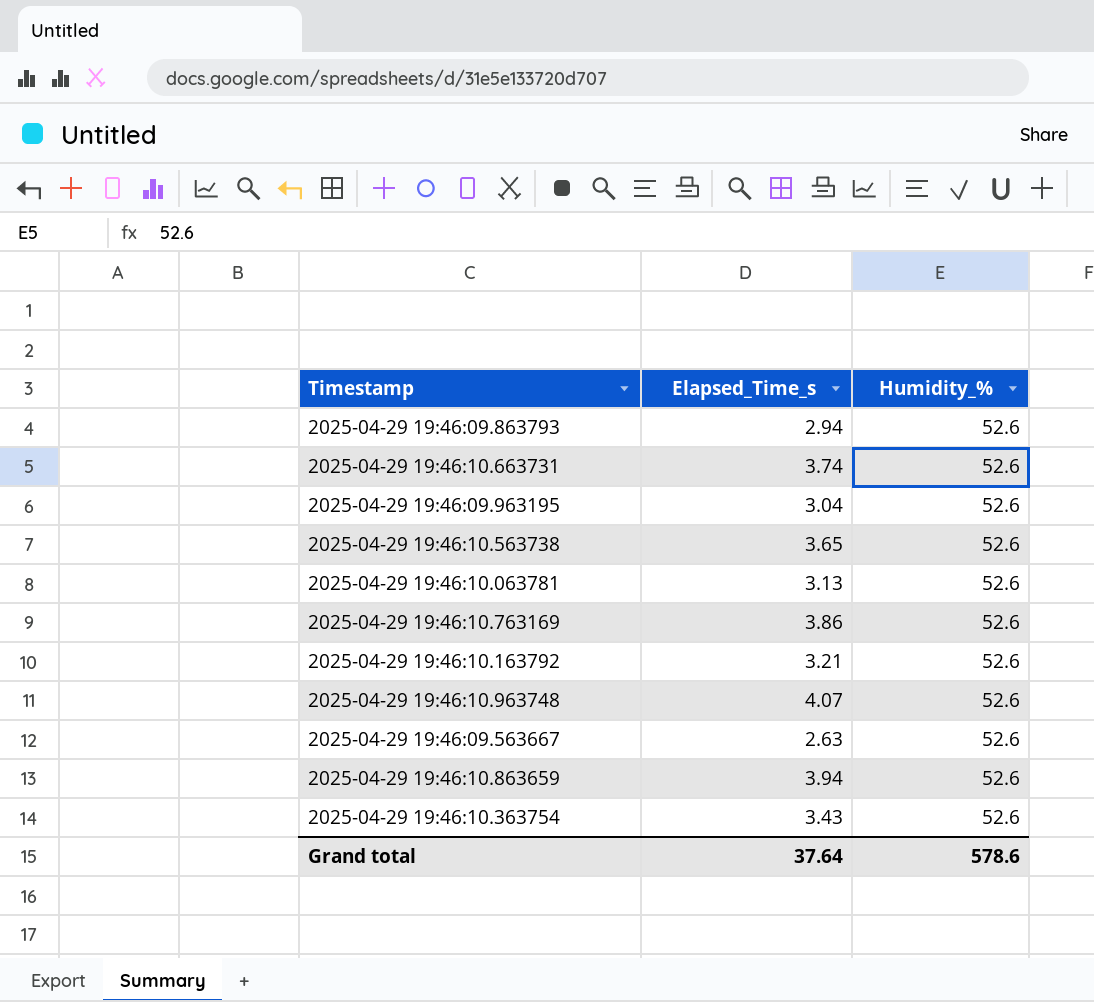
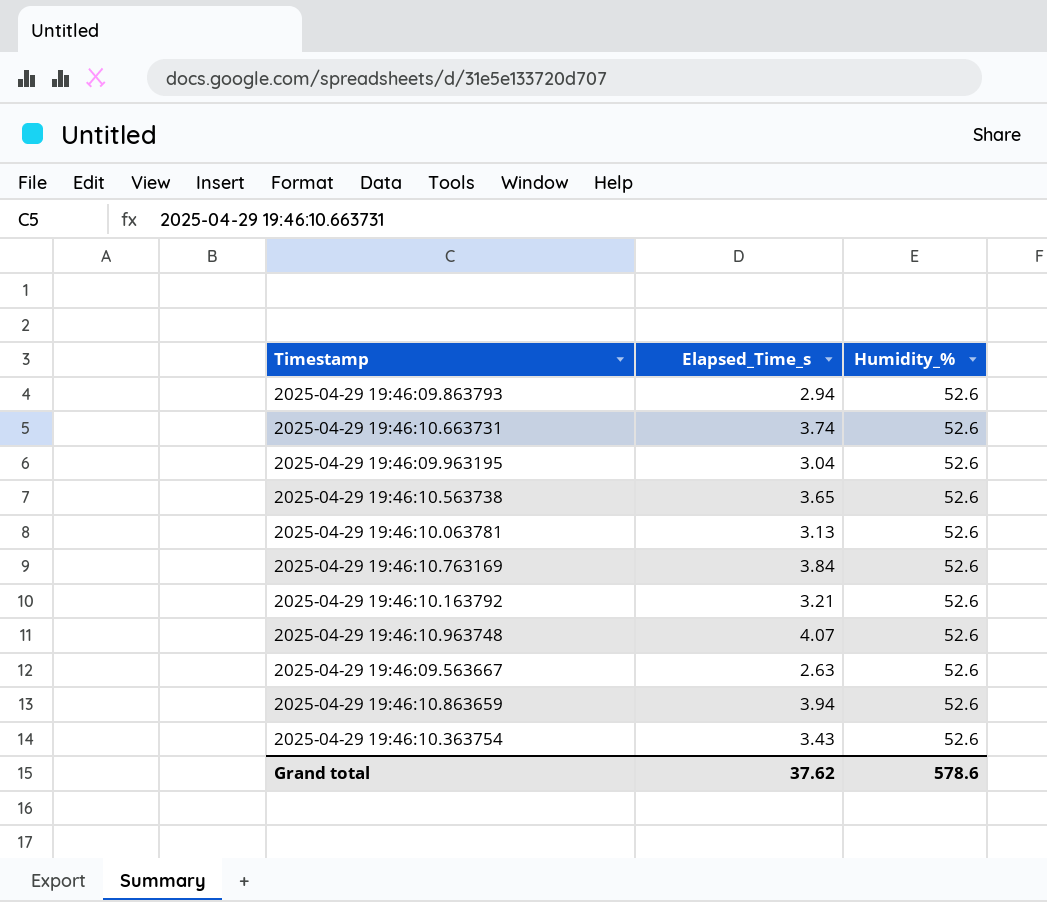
2025-04-29 19:46:10.763169 | Elapsed_Time_s: 3.86 -> 3.84
Grand total | Elapsed_Time_s: 37.64 -> 37.62

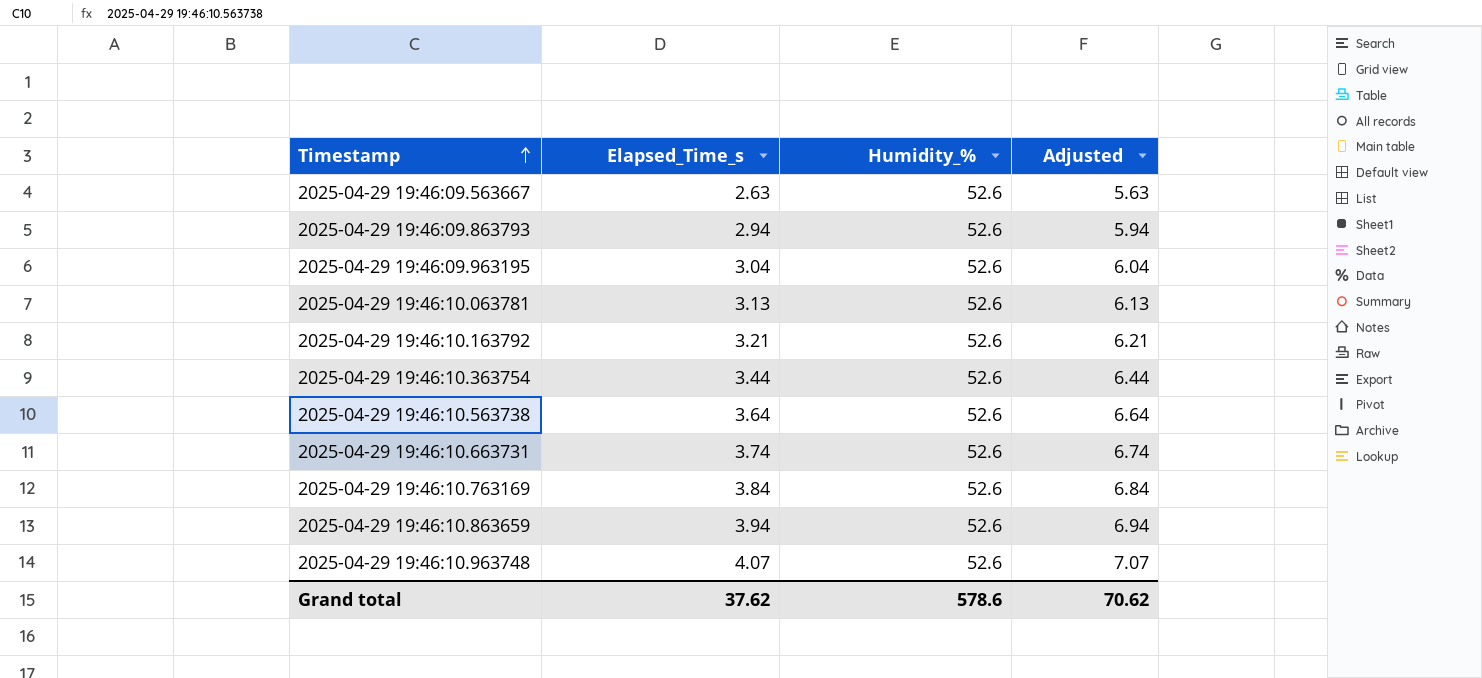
row order: none -> Timestamp ascending
column Adjusted | formula: none -> [Elapsed_Time_s] + 3
2025-04-29 19:46:10.363754 | Elapsed_Time_s: 3.43 -> 3.44
2025-04-29 19:46:10.563738 | Elapsed_Time_s: 3.65 -> 3.64

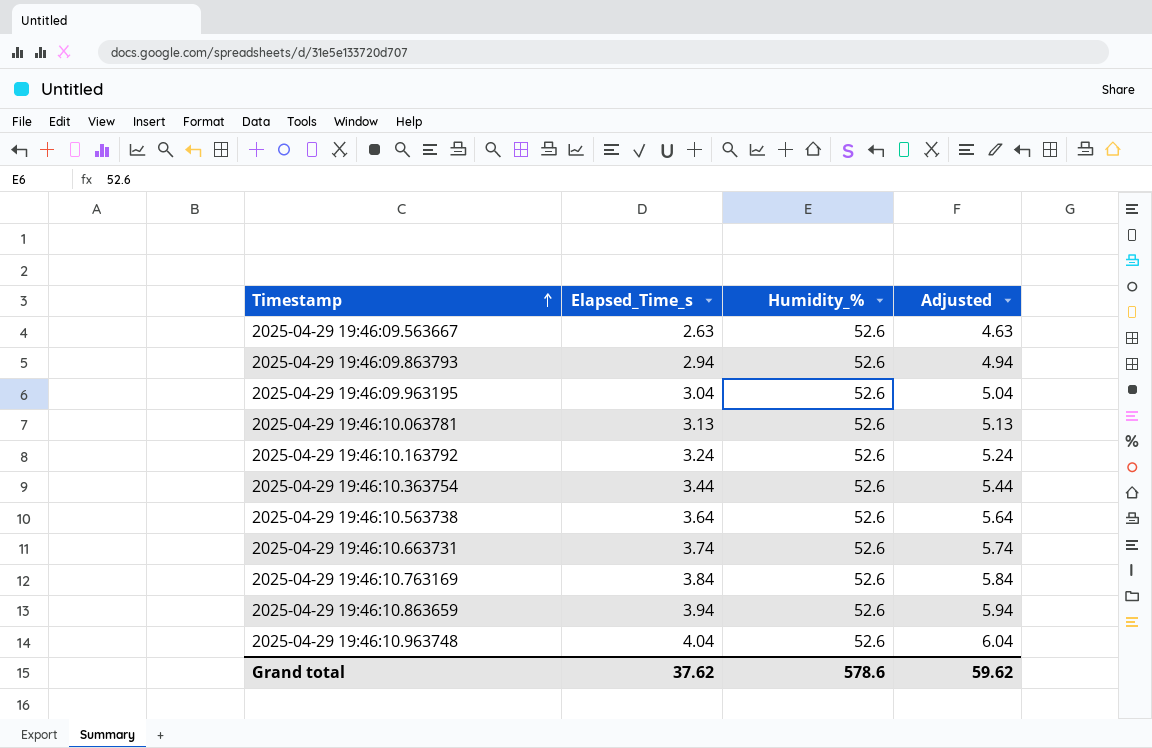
column Adjusted | formula: [Elapsed_Time_s] + 3 -> [Elapsed_Time_s] + 2
2025-04-29 19:46:10.163792 | Elapsed_Time_s: 3.21 -> 3.24
2025-04-29 19:46:10.963748 | Elapsed_Time_s: 4.07 -> 4.04
Grand total | Adjusted: 70.62 -> 59.62

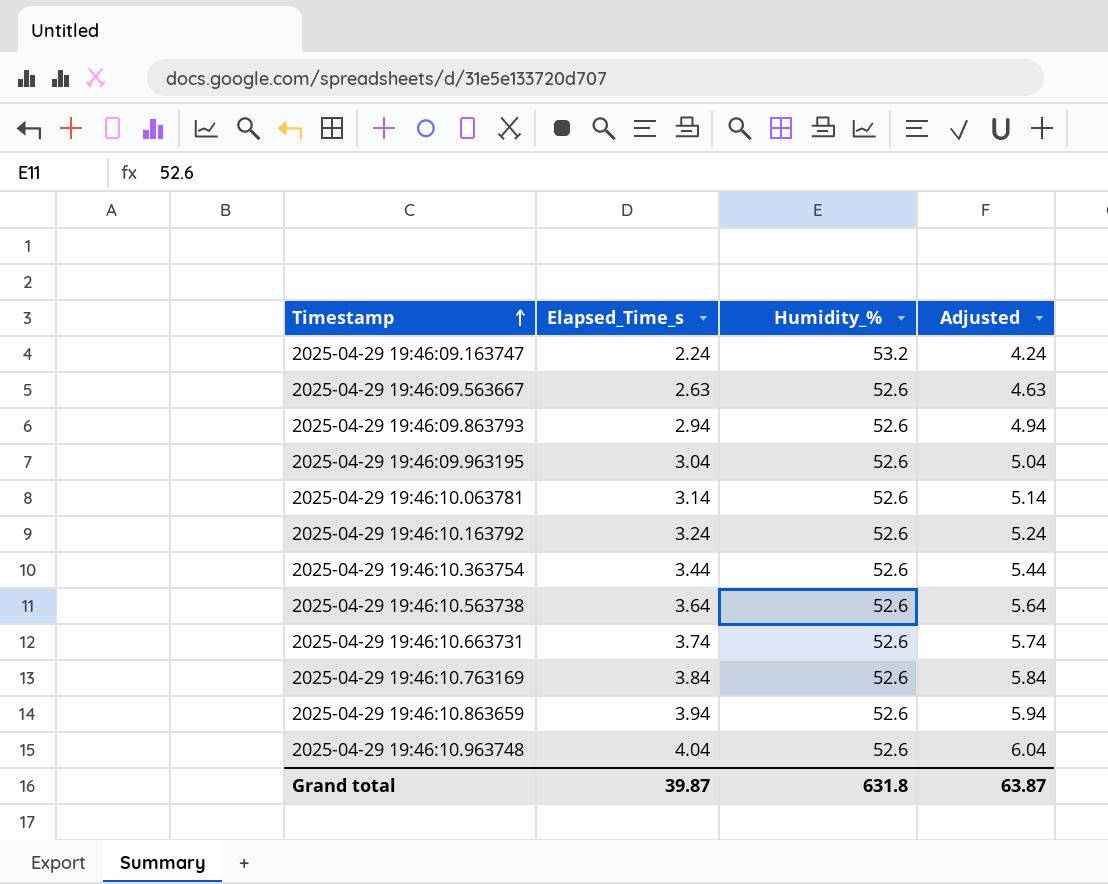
row 2025-04-29 19:46:09.163747: none -> 2.24 | 53.2 | 4.24
2025-04-29 19:46:10.063781 | Elapsed_Time_s: 3.13 -> 3.14
2025-04-29 19:46:10.063781 | Adjusted: 5.13 -> 5.14
Grand total | Elapsed_Time_s: 37.62 -> 39.87
Grand total | Humidity_%: 578.6 -> 631.8
Grand total | Adjusted: 59.62 -> 63.87

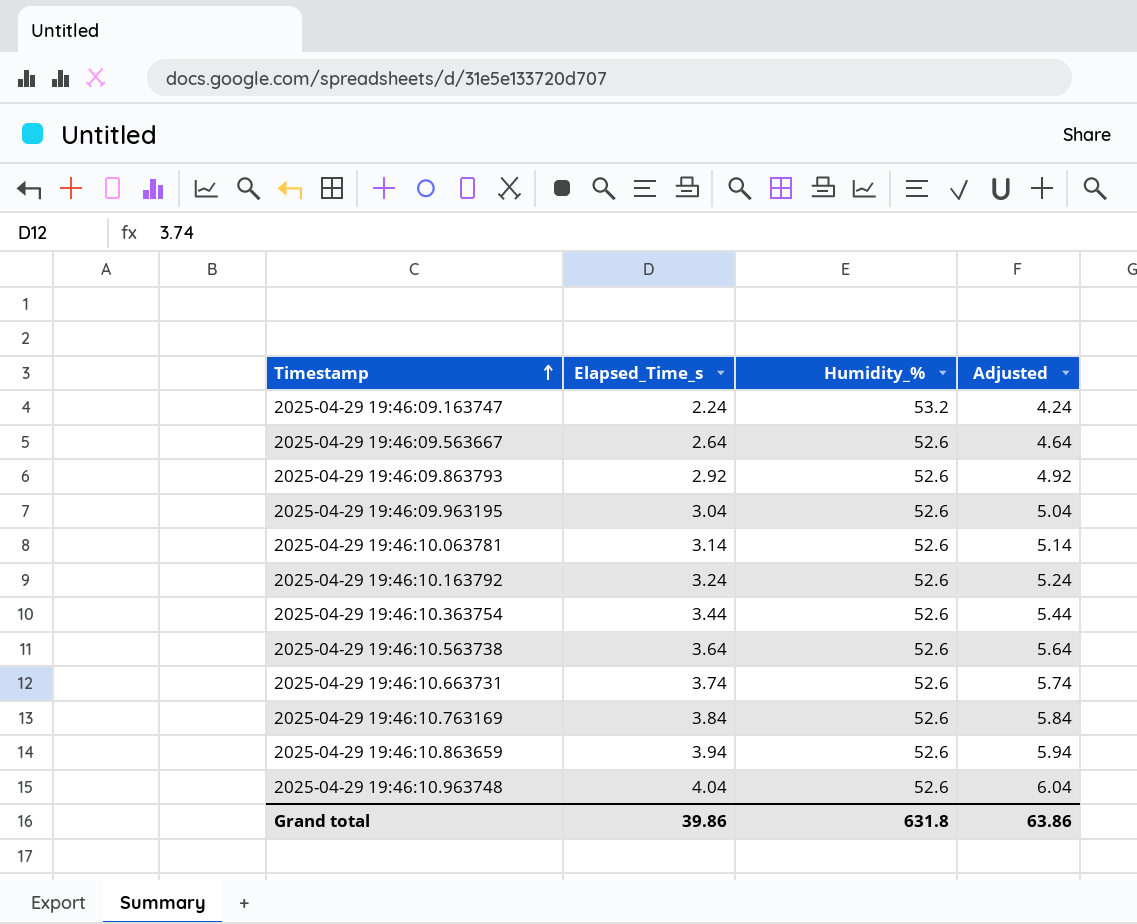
2025-04-29 19:46:09.563667 | Elapsed_Time_s: 2.63 -> 2.64
2025-04-29 19:46:09.563667 | Adjusted: 4.63 -> 4.64
2025-04-29 19:46:09.863793 | Elapsed_Time_s: 2.94 -> 2.92
2025-04-29 19:46:09.863793 | Adjusted: 4.94 -> 4.92
Grand total | Elapsed_Time_s: 39.87 -> 39.86
Grand total | Adjusted: 63.87 -> 63.86

